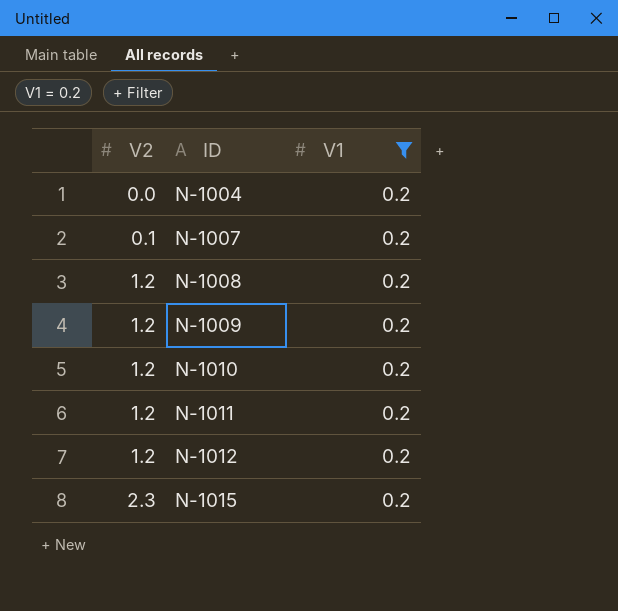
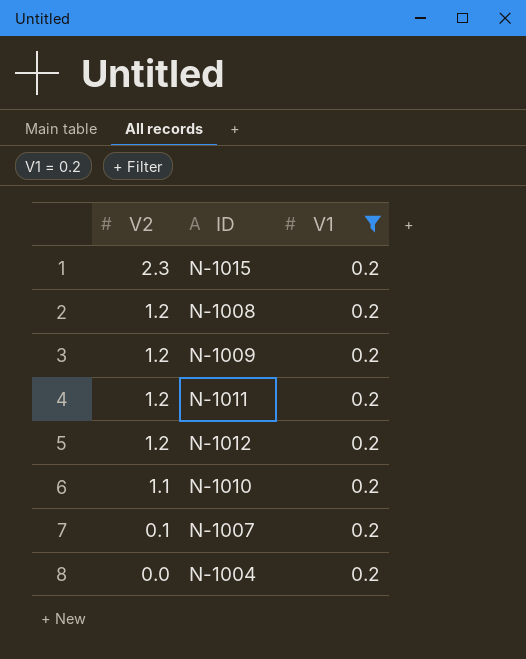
row order: V2 ascending -> V2 descending
N-1010 | V2: 1.2 -> 1.1

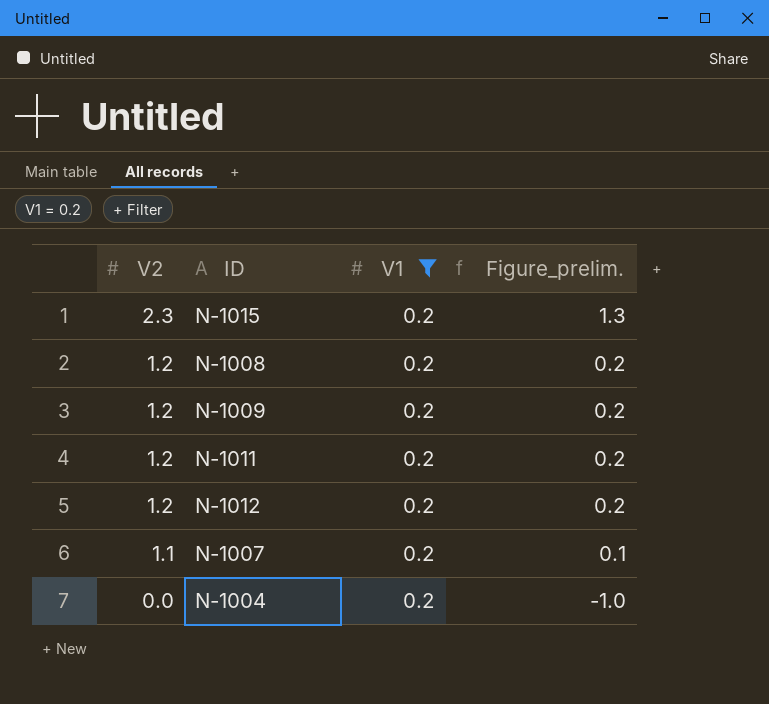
column Figure_prelim. | formula: none -> [V2] - 1
row N-1010: 1.1 | 0.2 -> none
N-1007 | V2: 0.1 -> 1.1

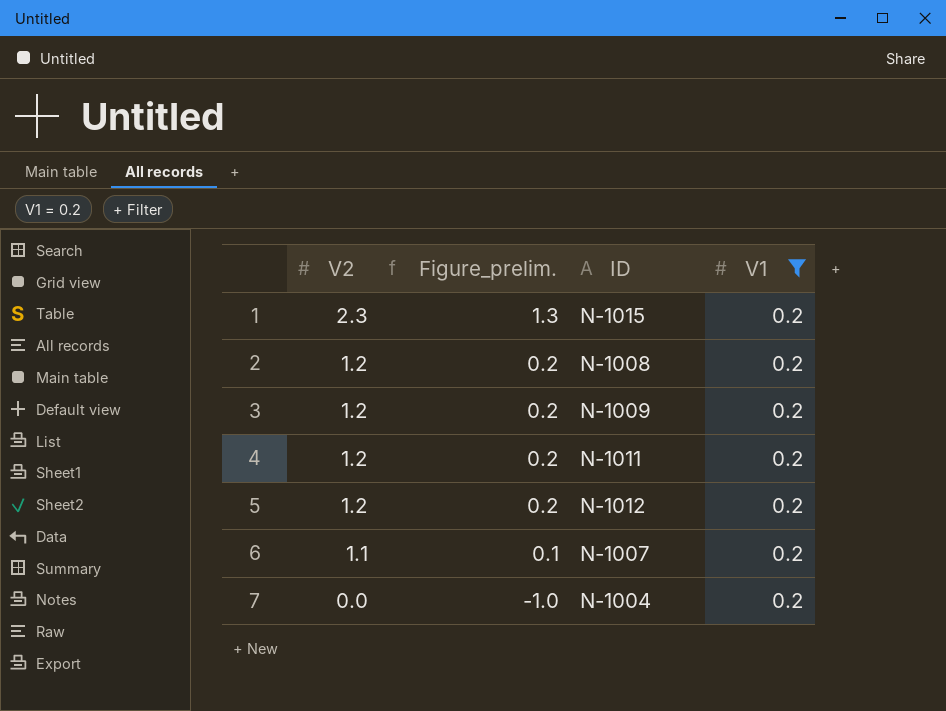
column Figure_prelim. | position: 4 -> 2

